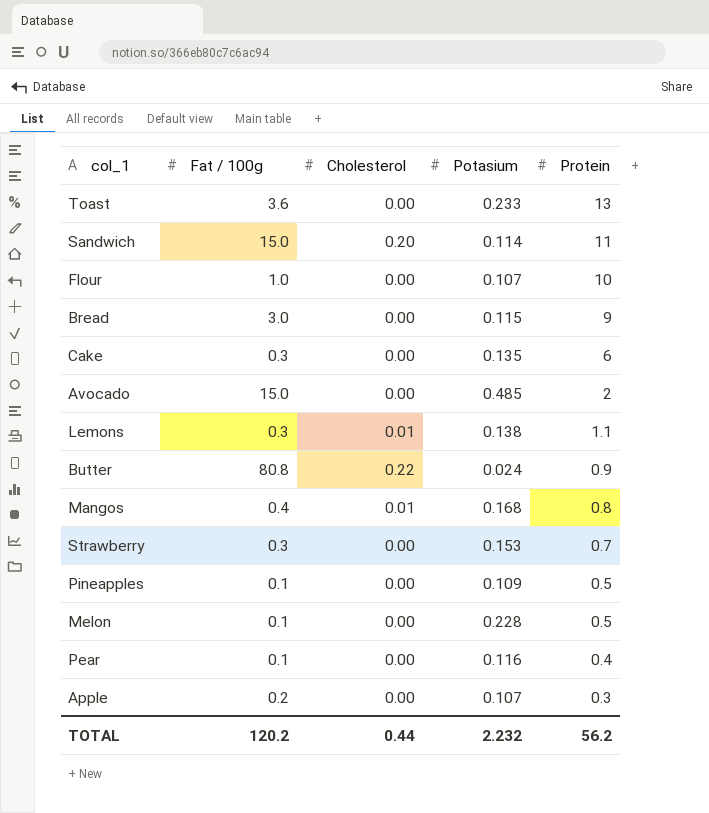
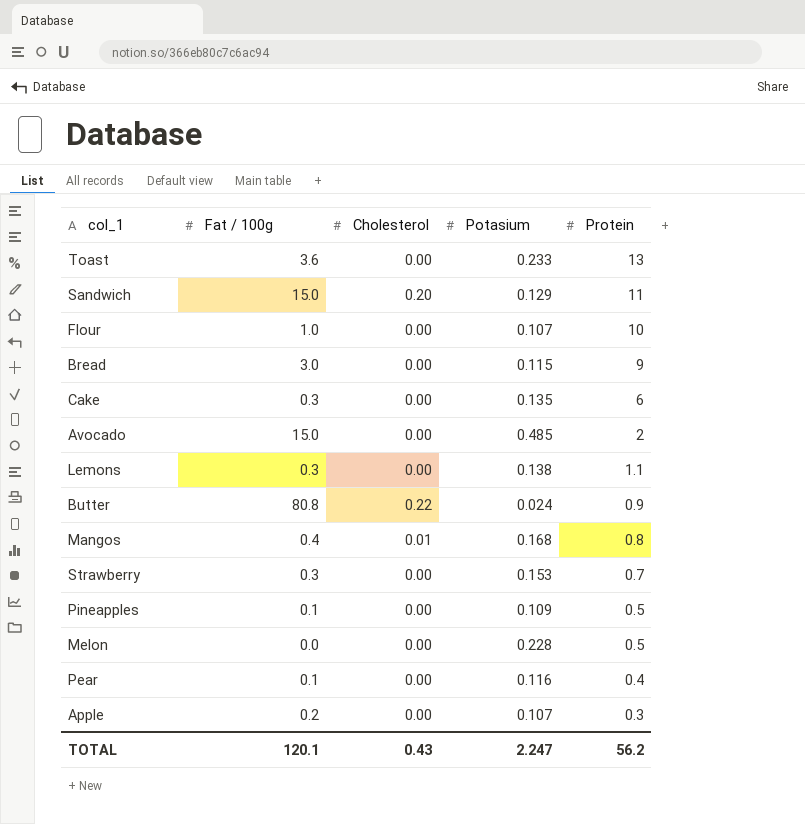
Sandwich | Potasium: 0.114 -> 0.129
Lemons | Cholesterol: 0.01 -> 0.00
Melon | Fat / 100g: 0.1 -> 0.0
TOTAL | Fat / 100g: 120.2 -> 120.1
TOTAL | Cholesterol: 0.44 -> 0.43
TOTAL | Potasium: 2.232 -> 2.247

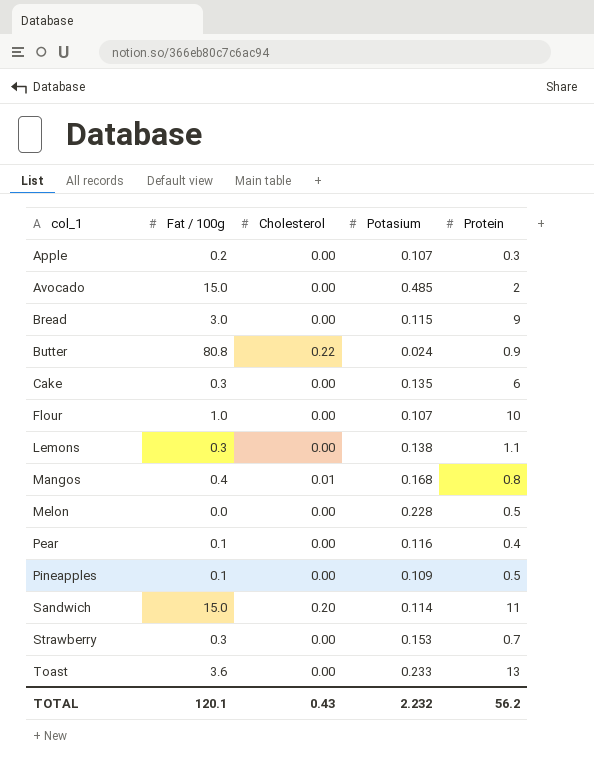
row order: Protein descending -> col_1 ascending
Sandwich | Potasium: 0.129 -> 0.114
TOTAL | Potasium: 2.247 -> 2.232

